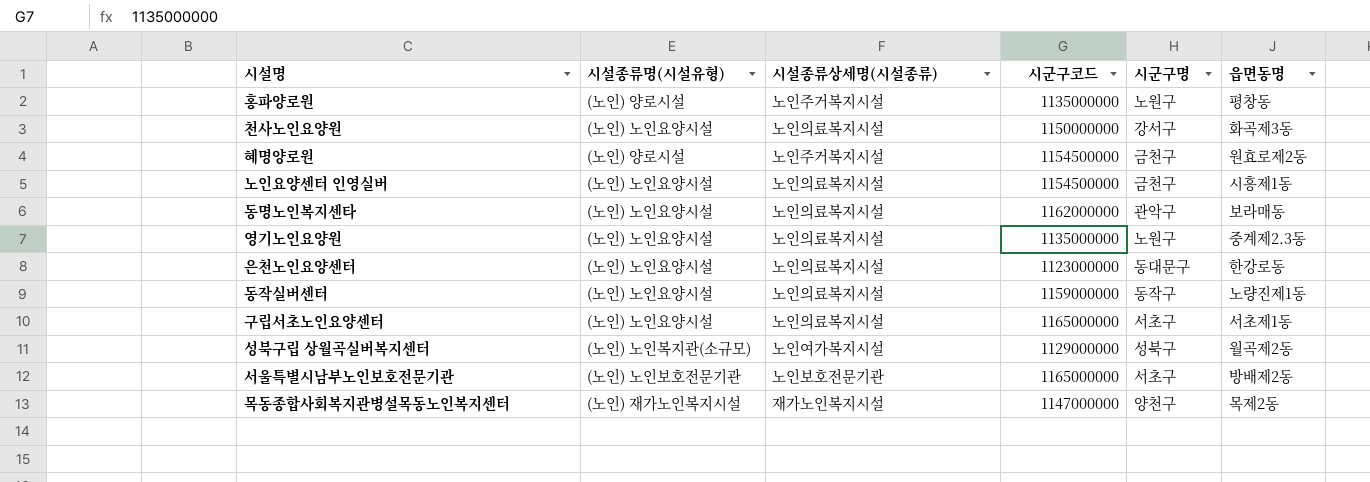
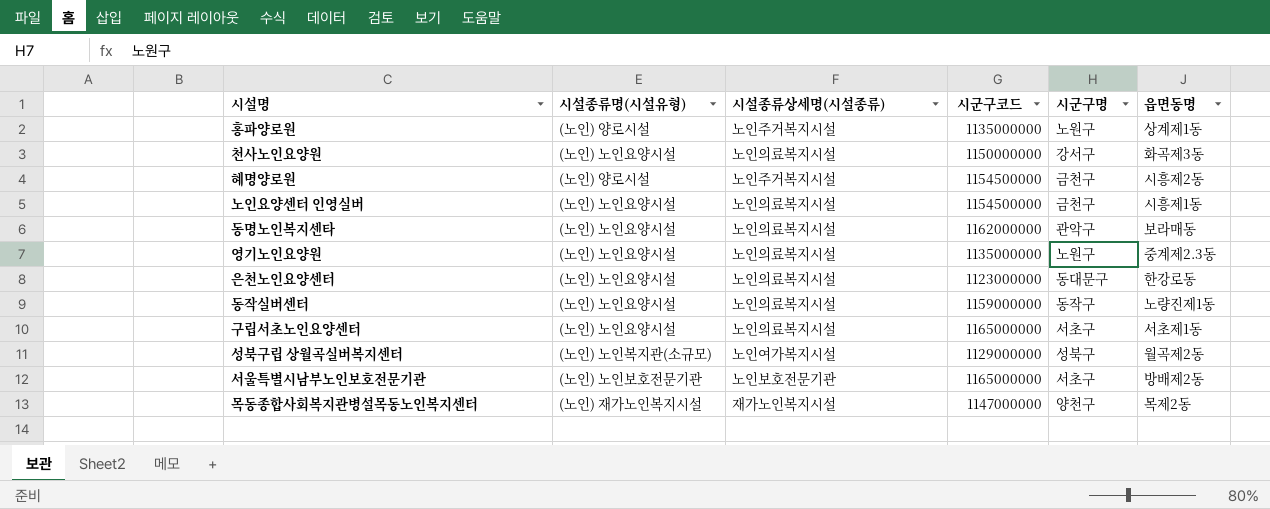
홍파양로원 | 읍면동명: 평창동 -> 상계제1동
혜명양로원 | 읍면동명: 원효로제2동 -> 시흥제2동

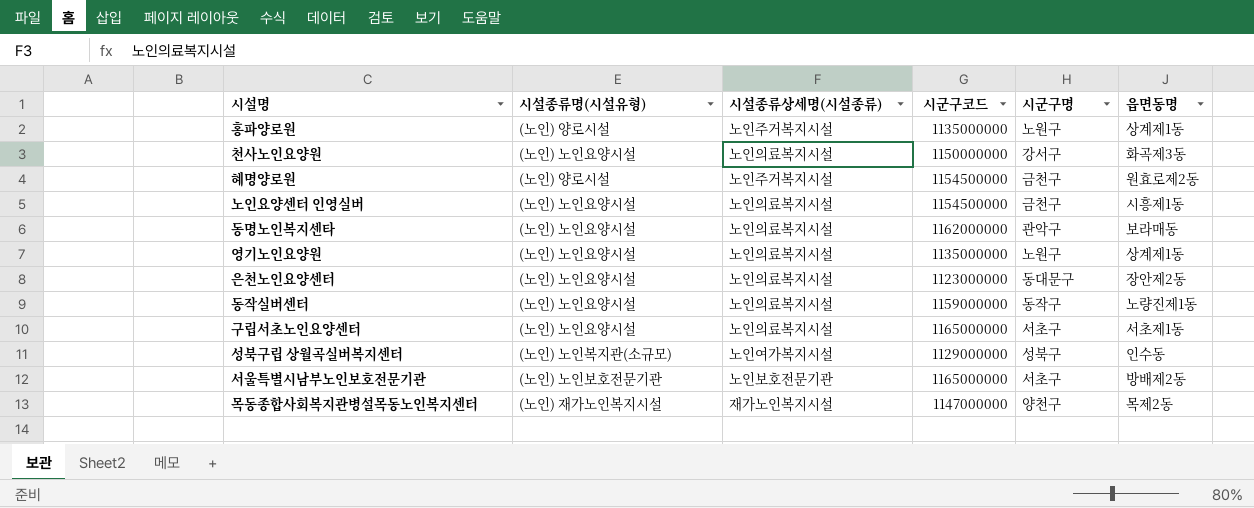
혜명양로원 | 읍면동명: 시흥제2동 -> 원효로제2동
영기노인요양원 | 읍면동명: 중계제2.3동 -> 상계제1동
은천노인요양센터 | 읍면동명: 한강로동 -> 장안제2동
성북구립 상월곡실버복지센터 | 읍면동명: 월곡제2동 -> 인수동

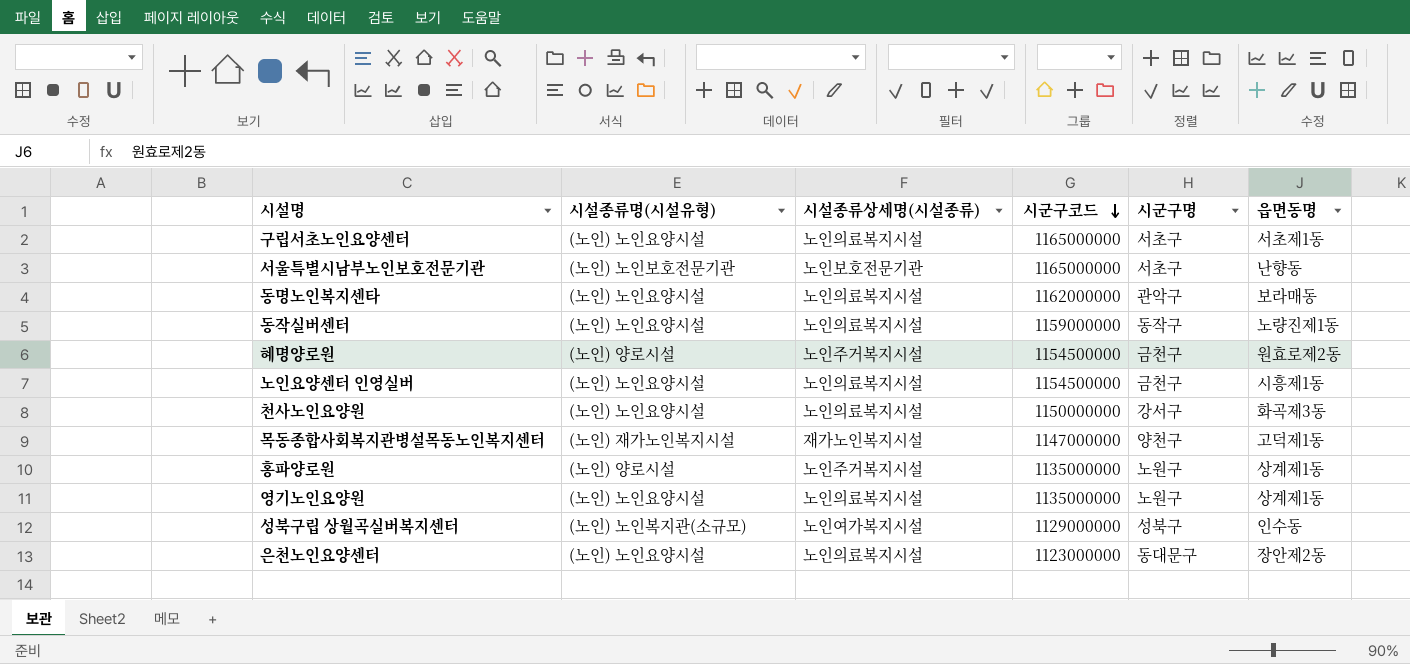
row order: none -> 시군구코드 descending
서울특별시남부노인보호전문기관 | 읍면동명: 방배제2동 -> 난향동
목동종합사회복지관병설목동노인복지센터 | 읍면동명: 목제2동 -> 고덕제1동

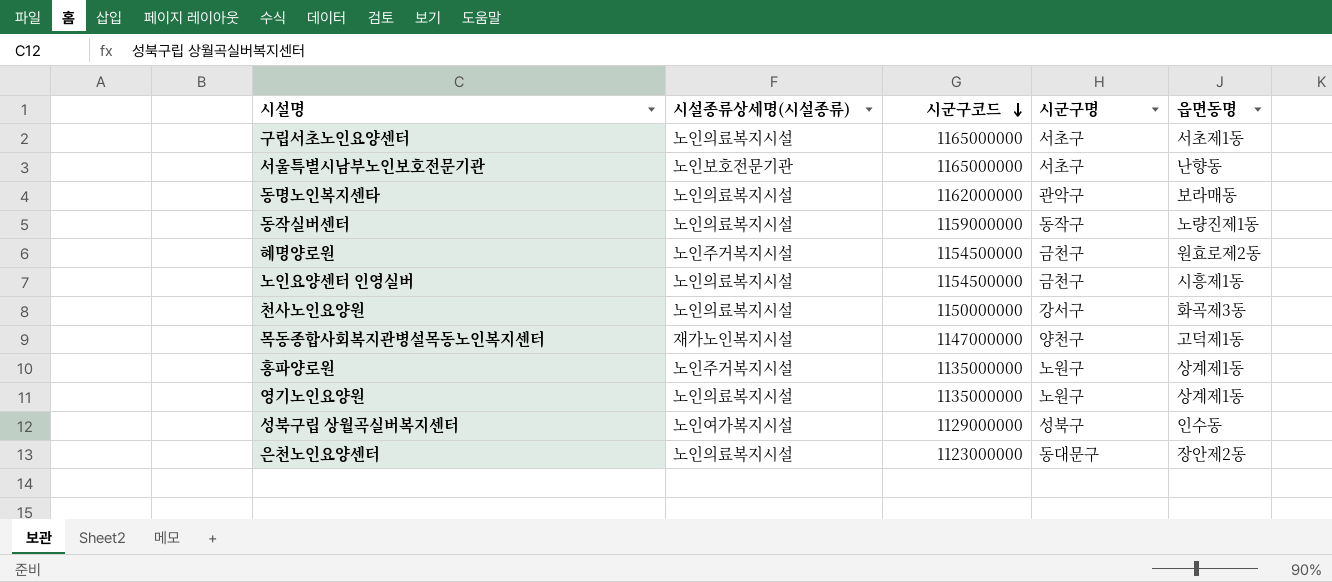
column 시설종류명(시설유형) | position: 2 -> none

